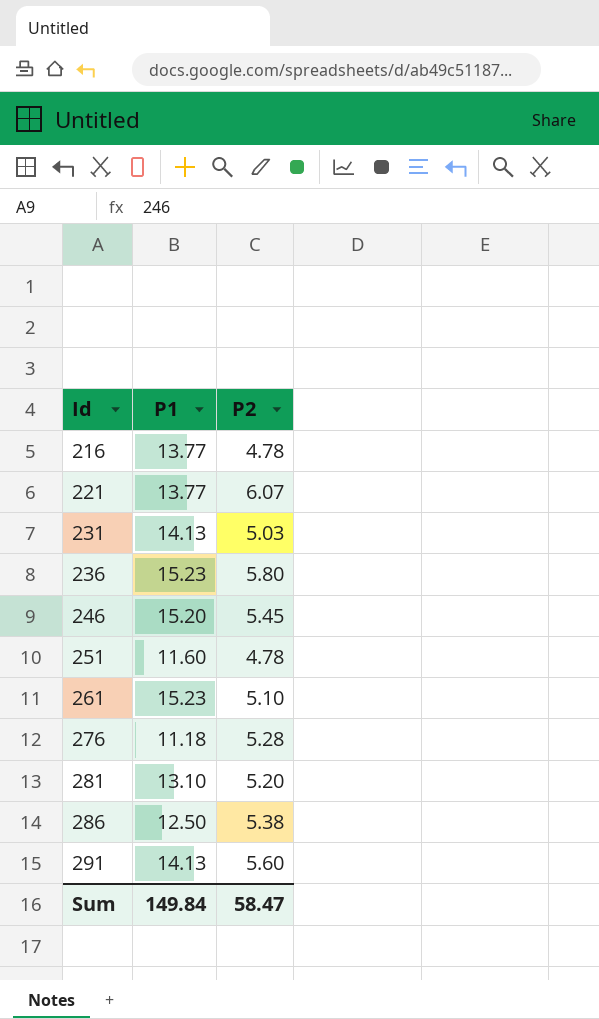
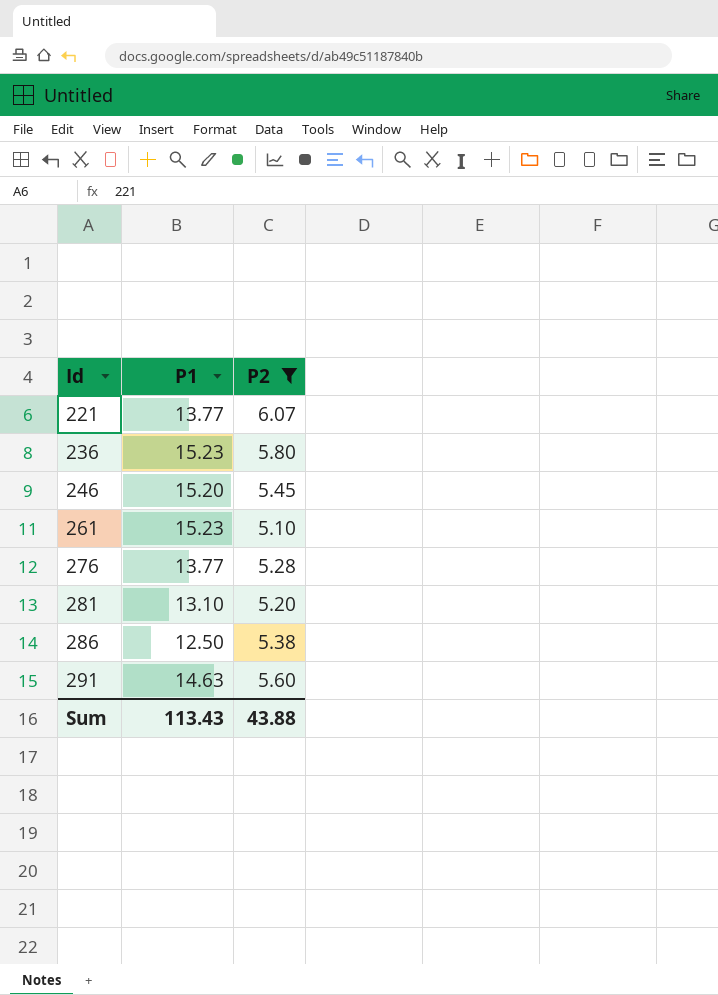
filter: none -> P2 >= 5.10
276 | P1: 11.18 -> 13.77
291 | P1: 14.13 -> 14.63
Sum | P1: 149.84 -> 113.43
Sum | P2: 58.47 -> 43.88

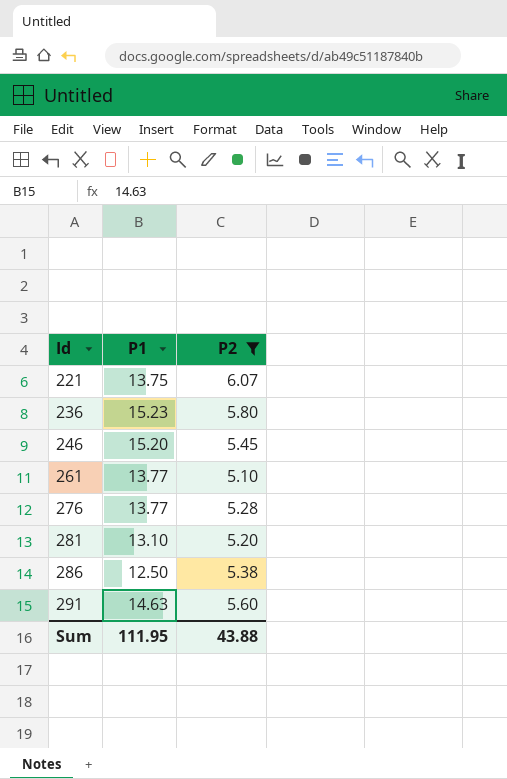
221 | P1: 13.77 -> 13.75
261 | P1: 15.23 -> 13.77
Sum | P1: 113.43 -> 111.95

